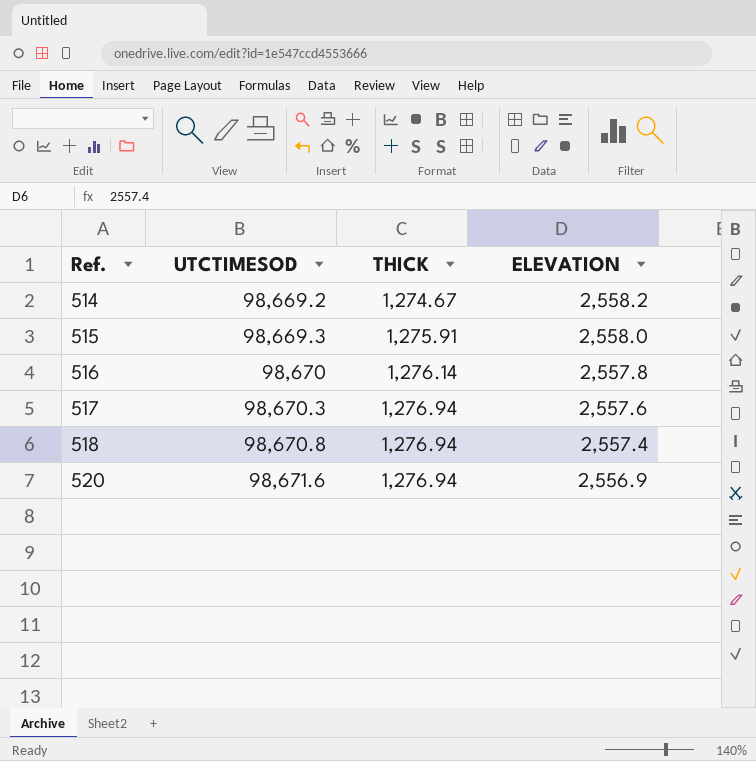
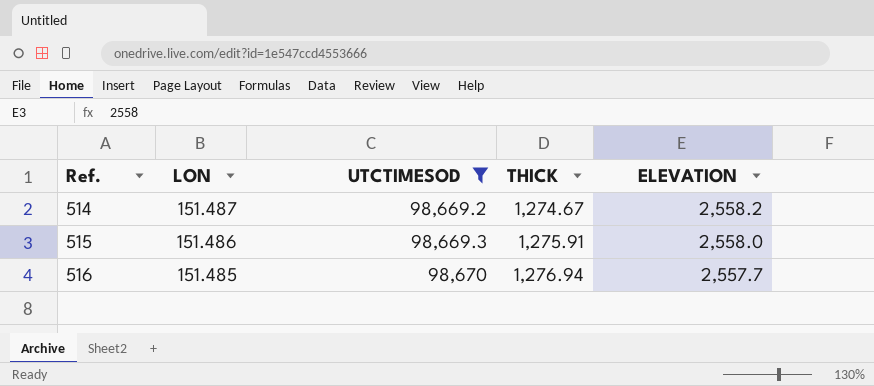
filter: none -> UTCTIMESOD <= 98,670
column LON | position: none -> 2
516 | THICK: 1,276.14 -> 1,276.94
516 | ELEVATION: 2,557.8 -> 2,557.7

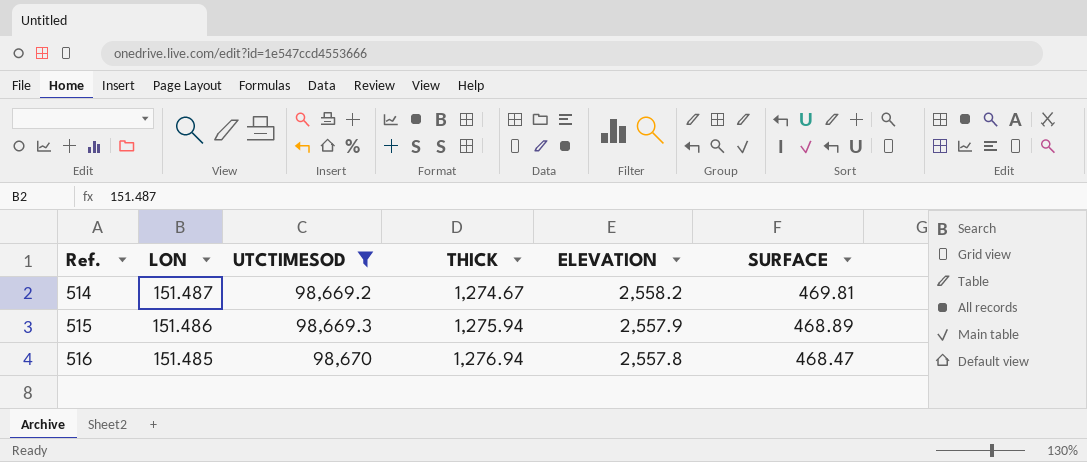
column SURFACE | position: none -> 6
515 | THICK: 1,275.91 -> 1,275.94
515 | ELEVATION: 2,558.0 -> 2,557.9
516 | ELEVATION: 2,557.7 -> 2,557.8

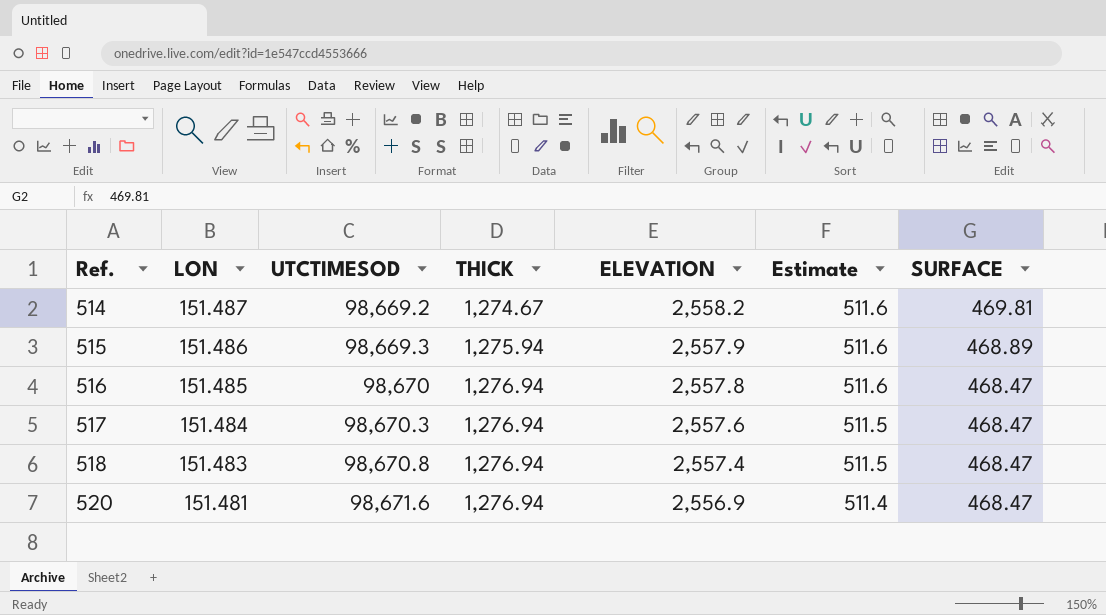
filter: UTCTIMESOD <= 98,670 -> none
column Estimate | formula: none -> [ELEVATION] * 0.2

